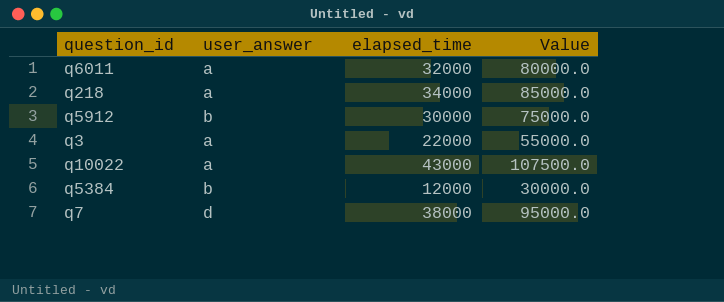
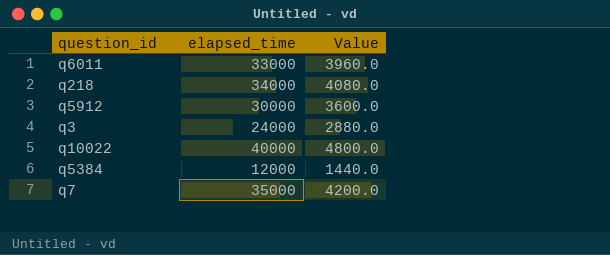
column user_answer | position: 2 -> none
column Value | formula: [elapsed_time] * 2.5 -> [elapsed_time] * 0.12
q6011 | elapsed_time: 32000 -> 33000
q3 | elapsed_time: 22000 -> 24000
q10022 | elapsed_time: 43000 -> 40000
q7 | elapsed_time: 38000 -> 35000

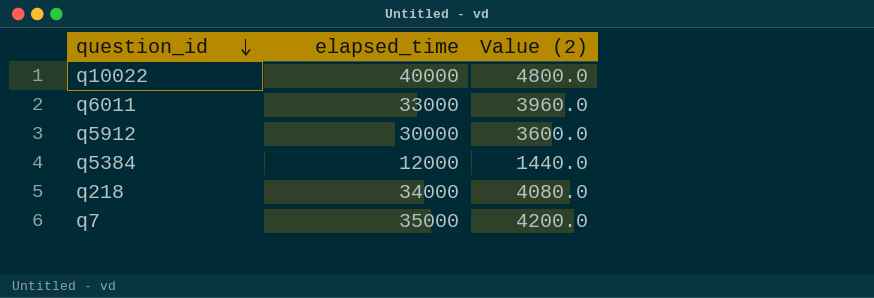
row order: none -> question_id descending
column name: Value -> Value (2)
row q3: 24000 | 2880.0 -> none

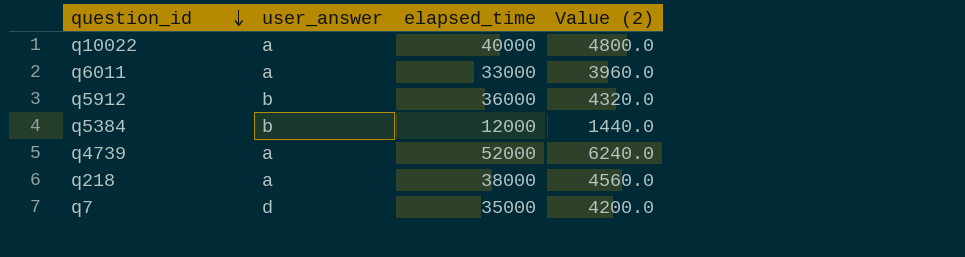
column user_answer | position: none -> 2
q5912 | elapsed_time: 30000 -> 36000
q5912 | Value (2): 3600.0 -> 4320.0
row q4739: none -> a | 52000 | 6240.0
q218 | elapsed_time: 34000 -> 38000
q218 | Value (2): 4080.0 -> 4560.0

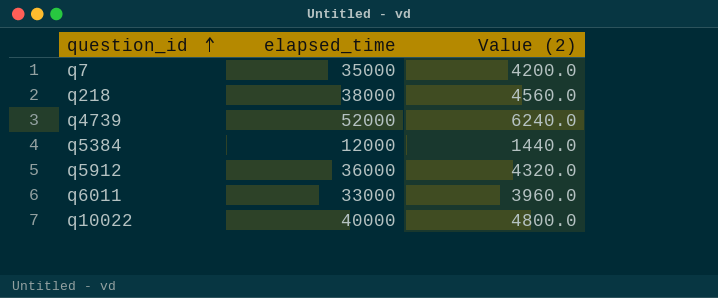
row order: question_id descending -> question_id ascending
column user_answer | position: 2 -> none

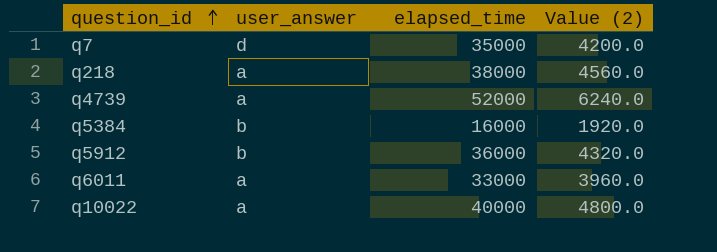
column user_answer | position: none -> 2
q5384 | elapsed_time: 12000 -> 16000
q5384 | Value (2): 1440.0 -> 1920.0

